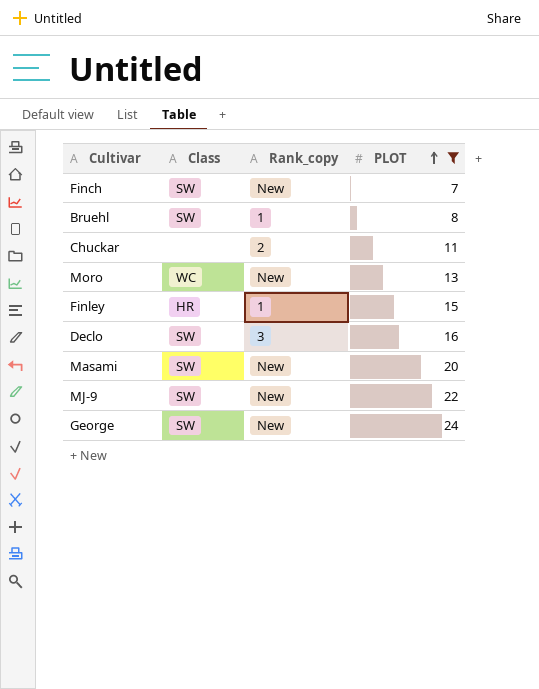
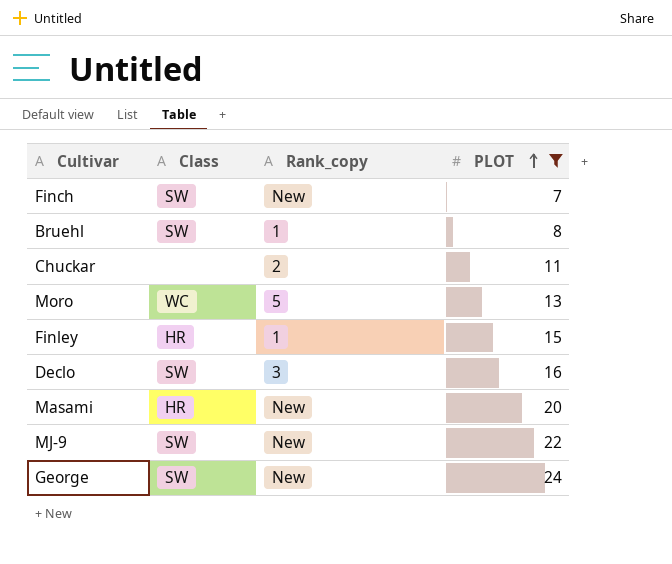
Moro | Rank_copy: New -> 5
Masami | Class: SW -> HR

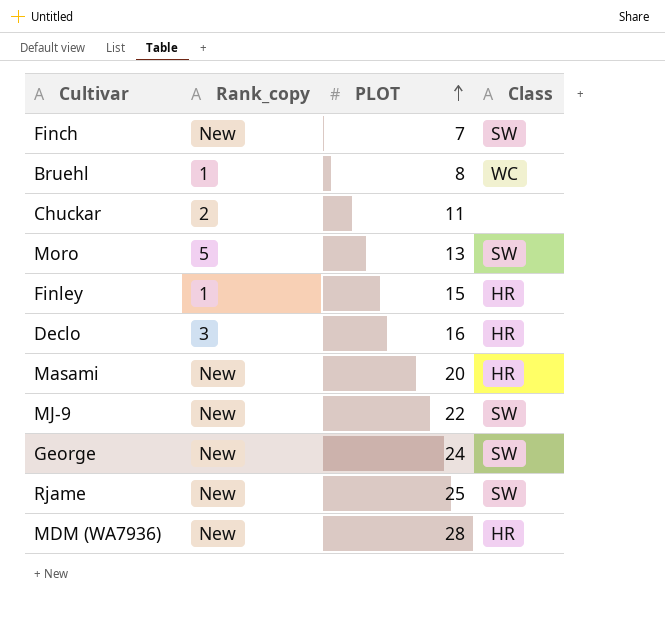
filter: PLOT <= 24 -> none
column Class | position: 2 -> 4
Bruehl | Class: SW -> WC
Moro | Class: WC -> SW
Declo | Class: SW -> HR

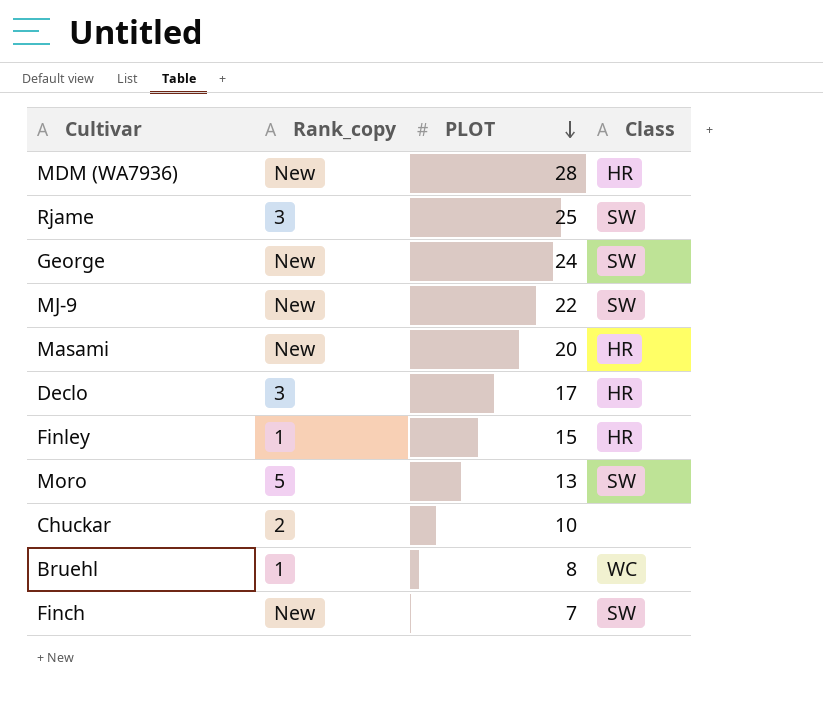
row order: PLOT ascending -> PLOT descending
Rjame | Rank_copy: New -> 3
Declo | PLOT: 16 -> 17
Chuckar | PLOT: 11 -> 10

